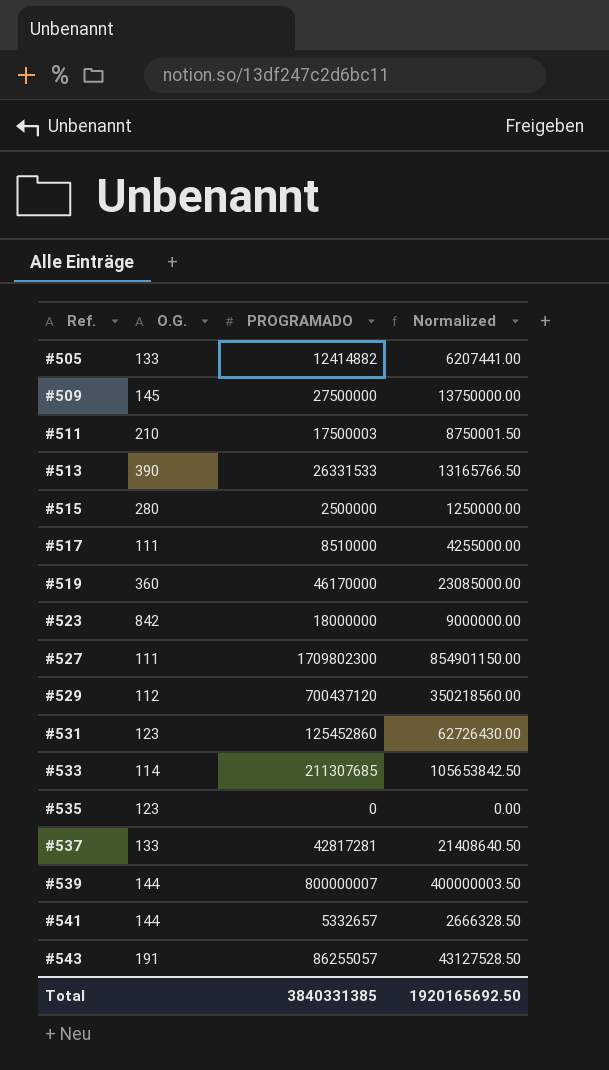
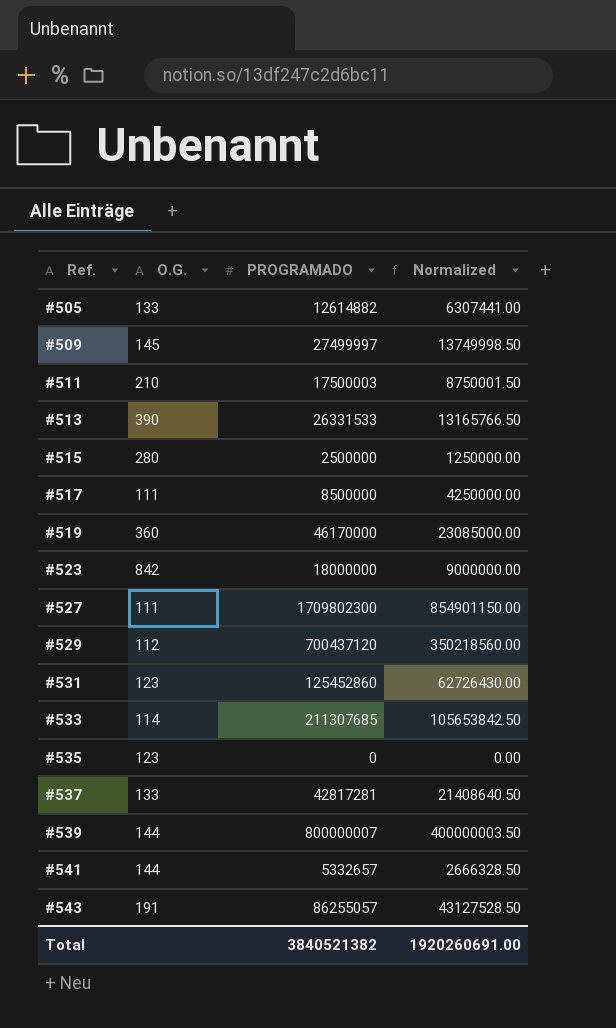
#505 | PROGRAMADO: 12414882 -> 12614882
#505 | Normalized: 6207441.00 -> 6307441.00
#509 | PROGRAMADO: 27500000 -> 27499997
#509 | Normalized: 13750000.00 -> 13749998.50
#517 | PROGRAMADO: 8510000 -> 8500000
#517 | Normalized: 4255000.00 -> 4250000.00
Total | PROGRAMADO: 3840331385 -> 3840521382
Total | Normalized: 1920165692.50 -> 1920260691.00

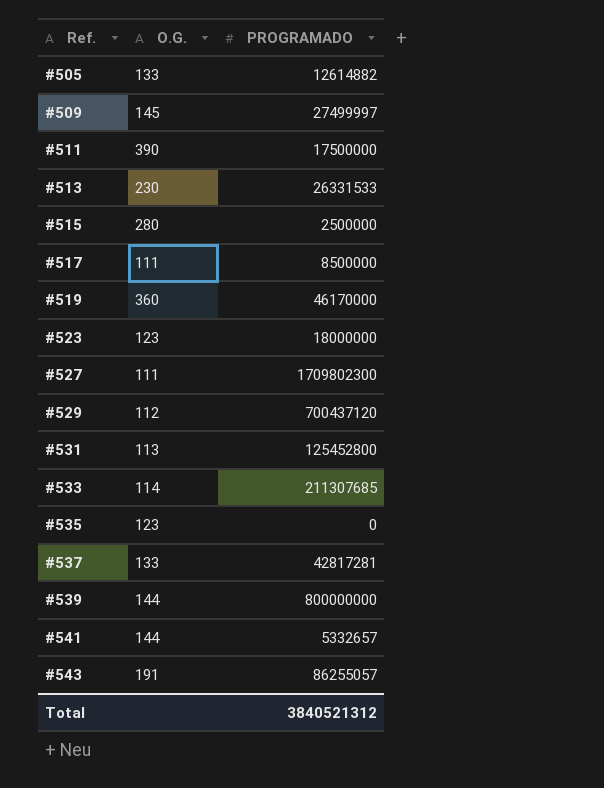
column Normalized | formula: [PROGRAMADO] * 0.5 -> none
#511 | O.G.: 210 -> 390
#511 | PROGRAMADO: 17500003 -> 17500000
#513 | O.G.: 390 -> 230
#523 | O.G.: 842 -> 123
#531 | O.G.: 123 -> 113
#531 | PROGRAMADO: 125452860 -> 125452800
#539 | PROGRAMADO: 800000007 -> 800000000
Total | PROGRAMADO: 3840521382 -> 3840521312

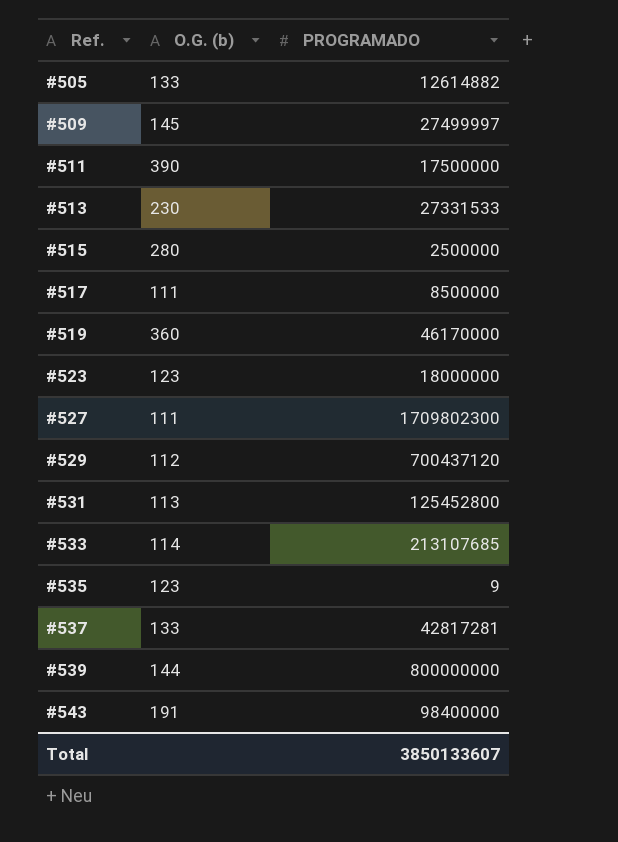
column name: O.G. -> O.G. (b)
row #541: 144 | 5332657 -> none
#513 | PROGRAMADO: 26331533 -> 27331533
#533 | PROGRAMADO: 211307685 -> 213107685
#535 | PROGRAMADO: 0 -> 9
#543 | PROGRAMADO: 86255057 -> 98400000
Total | PROGRAMADO: 3840521312 -> 3850133607

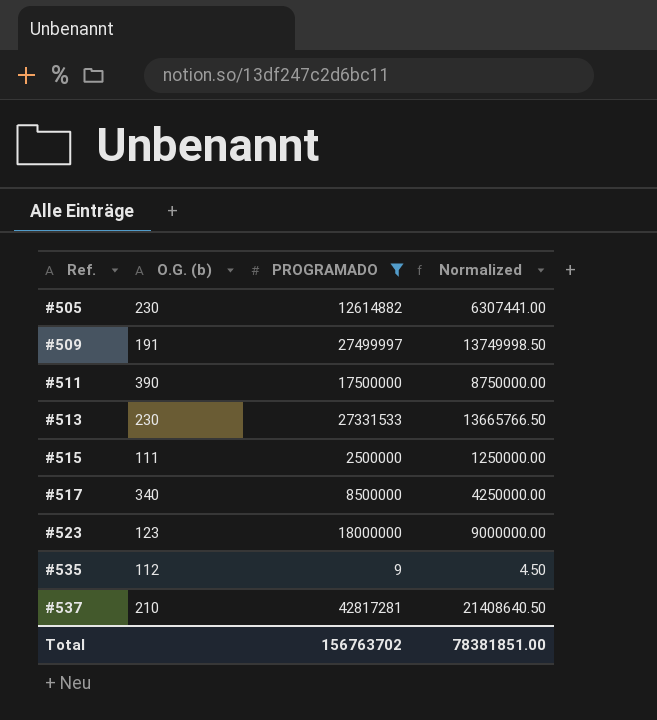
filter: none -> PROGRAMADO <= 42817281
column Normalized | formula: none -> [PROGRAMADO] * 0.5
#505 | O.G. (b): 133 -> 230
#509 | O.G. (b): 145 -> 191
#515 | O.G. (b): 280 -> 111
#517 | O.G. (b): 111 -> 340
#535 | O.G. (b): 123 -> 112
#537 | O.G. (b): 133 -> 210
Total | PROGRAMADO: 3850133607 -> 156763702

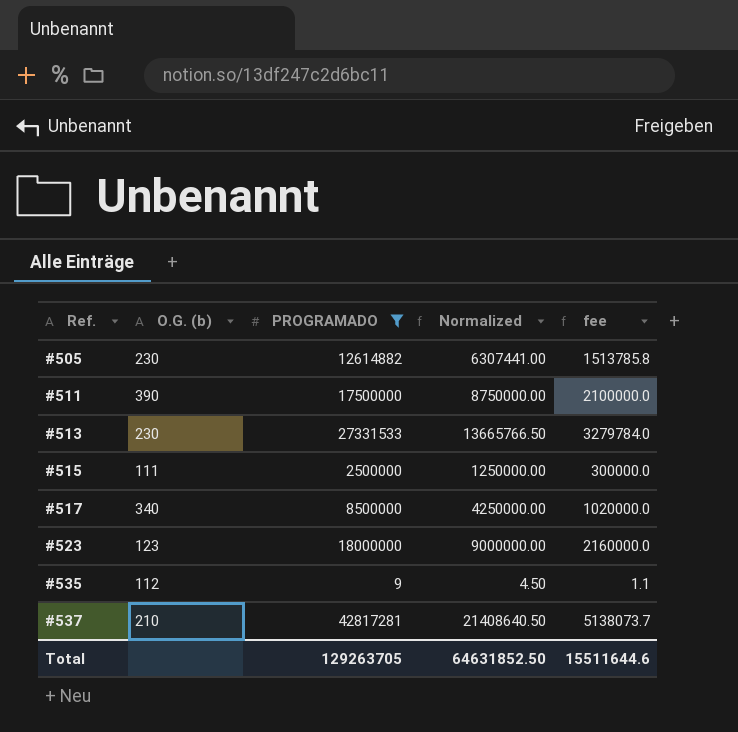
column fee | formula: none -> [PROGRAMADO] * 0.12
row #509: 191 | 27499997 | 13749998.50 -> none
Total | PROGRAMADO: 156763702 -> 129263705
Total | Normalized: 78381851.00 -> 64631852.50

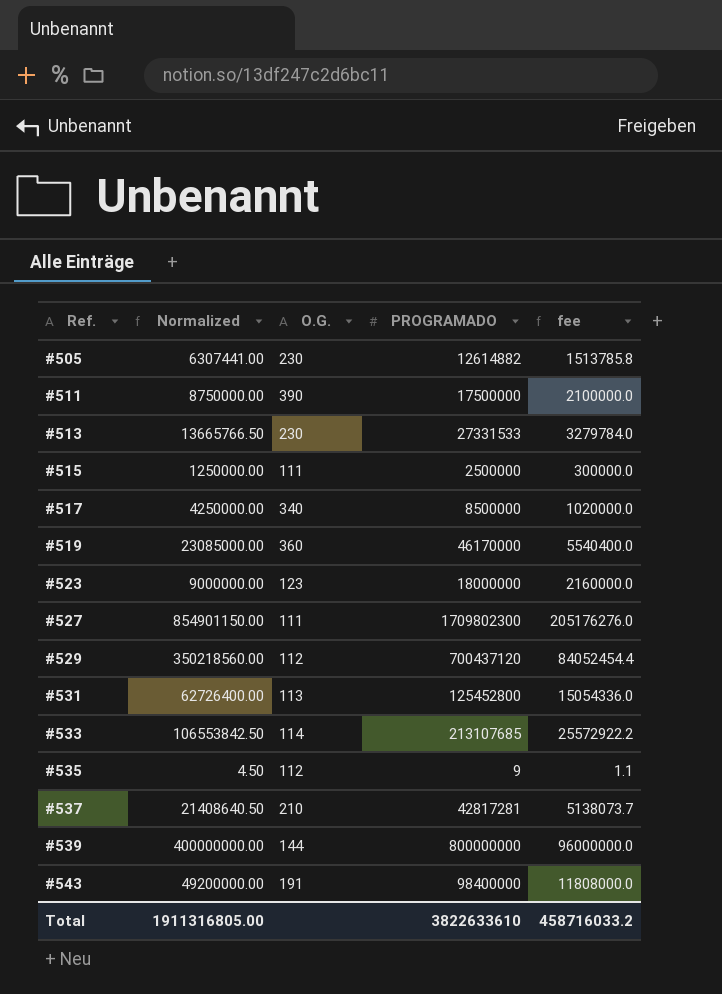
filter: PROGRAMADO <= 42817281 -> none
column Normalized | position: 4 -> 2
column name: O.G. (b) -> O.G.
Total | Normalized: 64631852.50 -> 1911316805.00
Total | PROGRAMADO: 129263705 -> 3822633610
Total | fee: 15511644.6 -> 458716033.2

